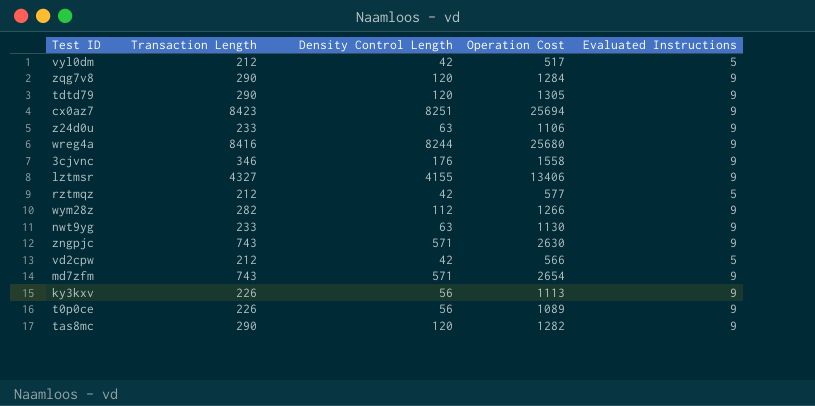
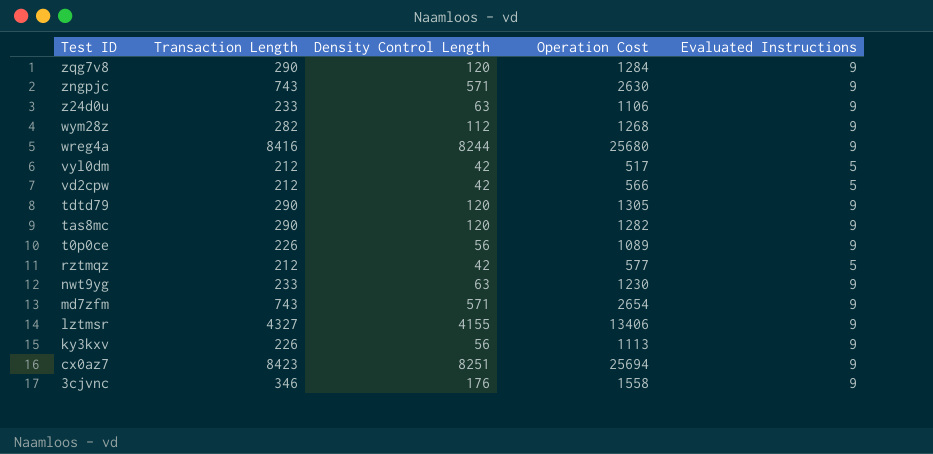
row order: none -> Test ID descending
wym28z | Operation Cost: 1266 -> 1268
nwt9yg | Operation Cost: 1130 -> 1230

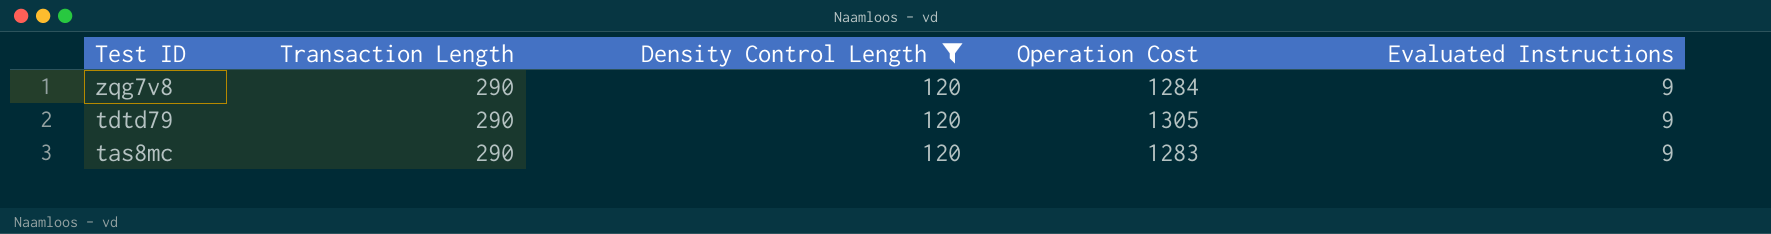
filter: none -> Density Control Length = 120
tas8mc | Operation Cost: 1282 -> 1283

